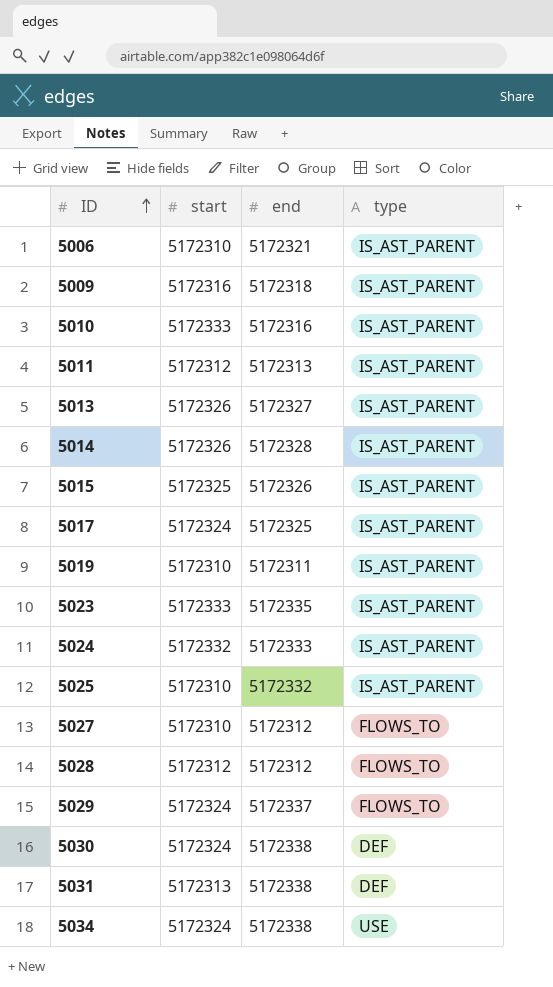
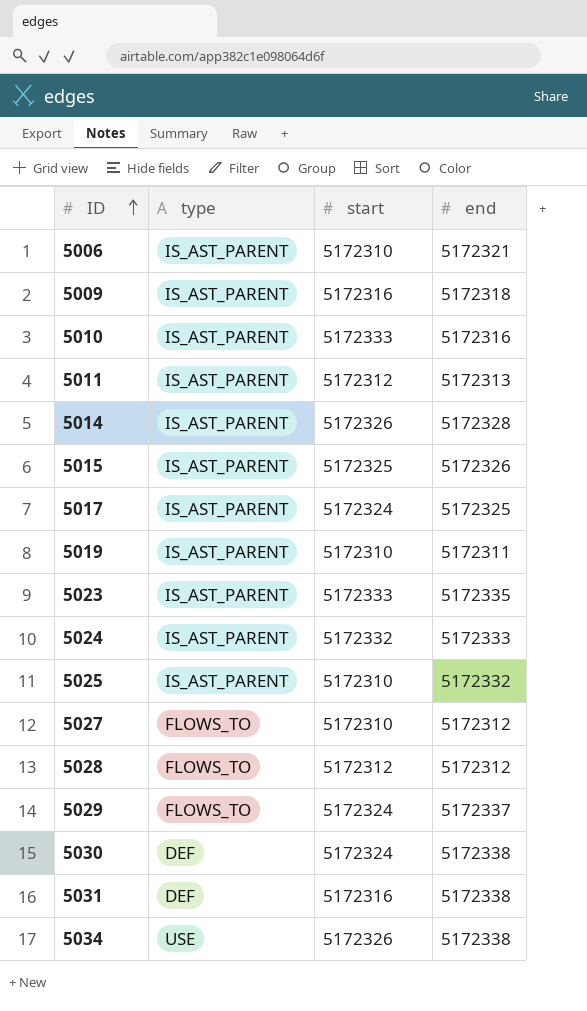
column type | position: 4 -> 2
row 5013: 5172326 | 5172327 | IS_AST_PARENT -> none
5031 | start: 5172313 -> 5172316
5034 | start: 5172324 -> 5172326

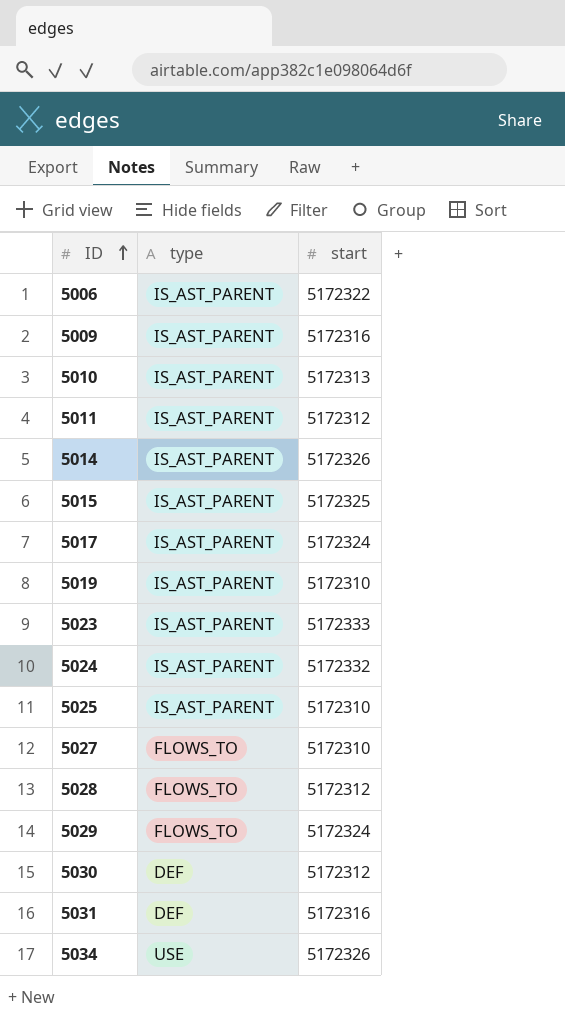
column end | position: 4 -> none
5006 | start: 5172310 -> 5172322
5010 | start: 5172333 -> 5172313
5030 | start: 5172324 -> 5172312

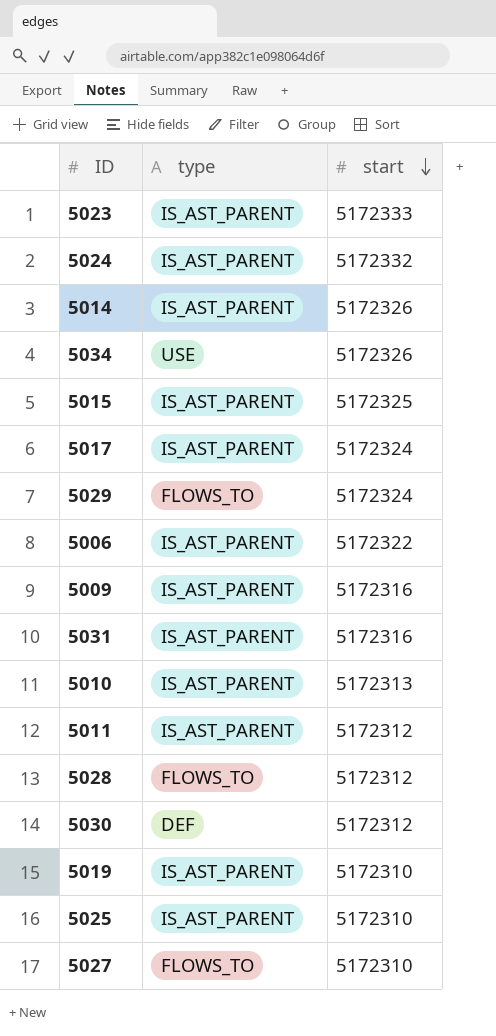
row order: ID ascending -> start descending
5031 | type: DEF -> IS_AST_PARENT

